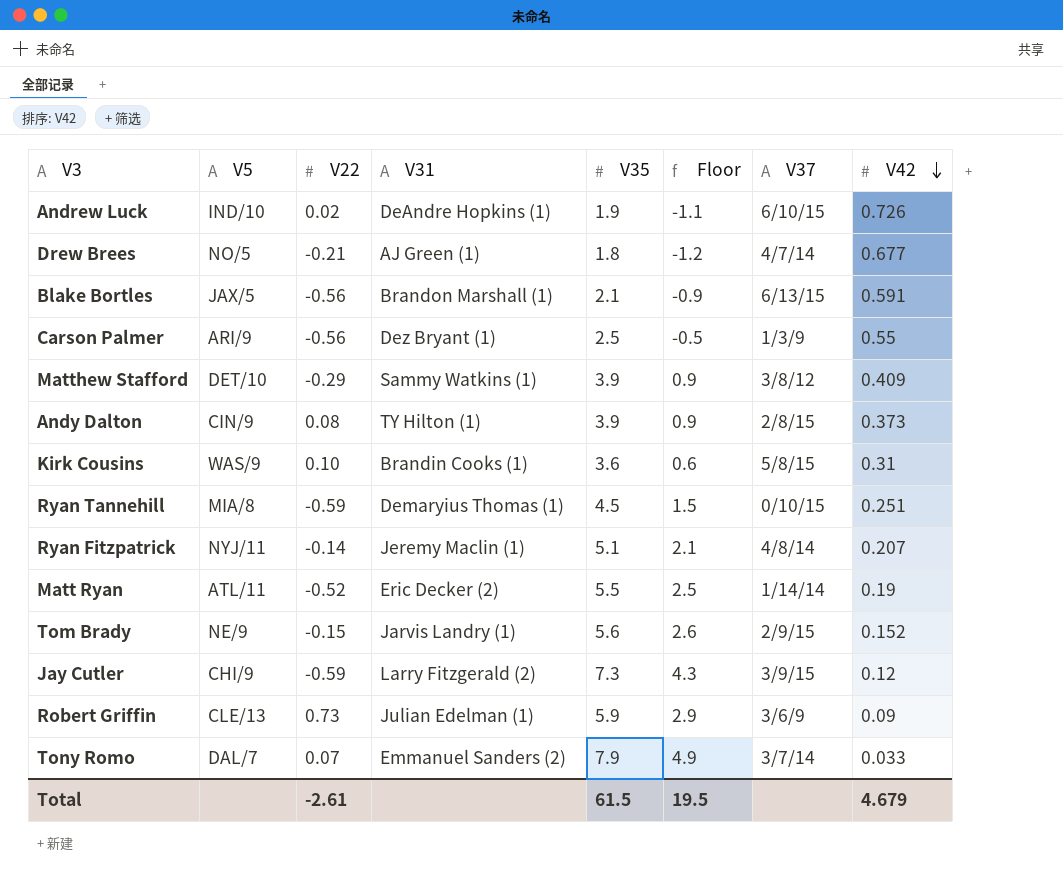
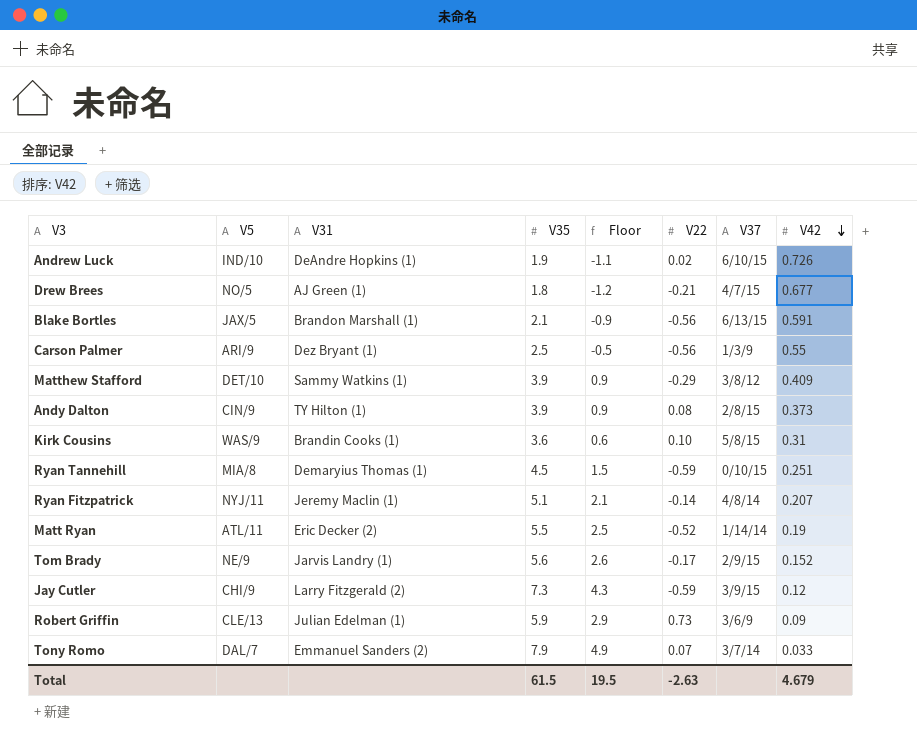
column V22 | position: 3 -> 6
Drew Brees | V37: 4/7/14 -> 4/7/15
Tom Brady | V22: -0.15 -> -0.17
Total | V22: -2.61 -> -2.63

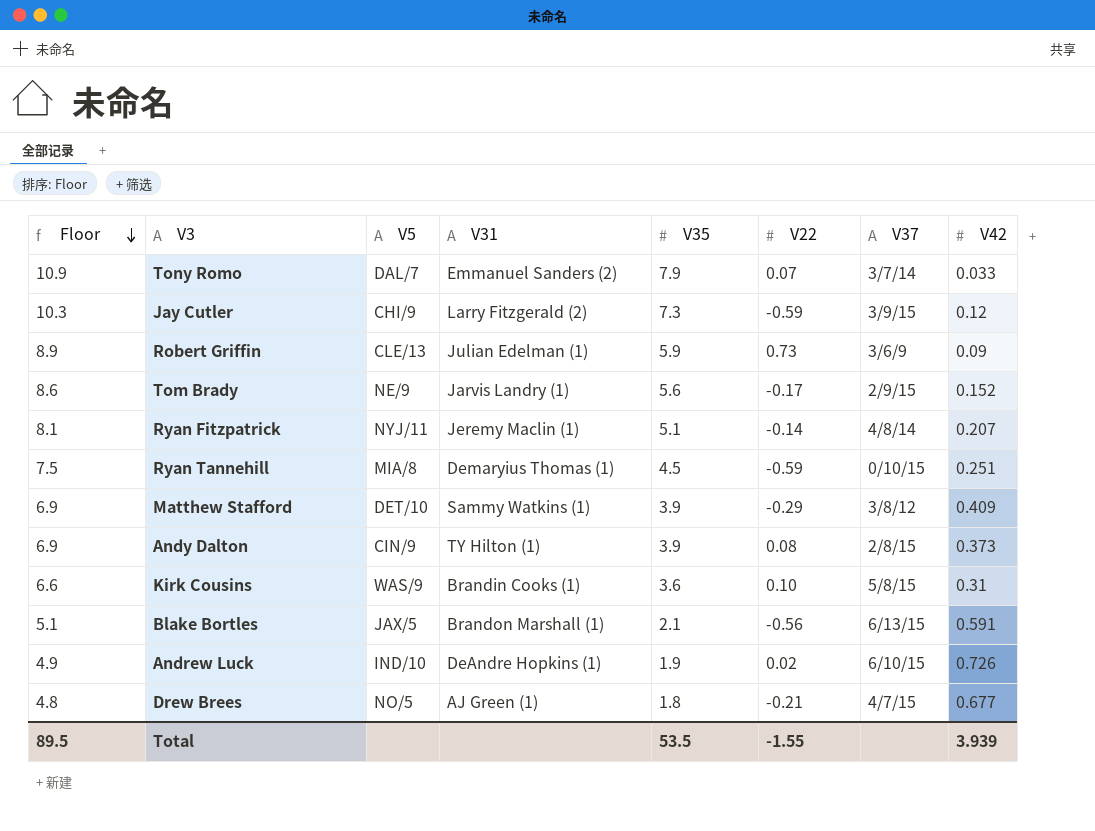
row order: V42 descending -> Floor descending
column Floor | formula: [V35] - 3 -> [V35] + 3
column Floor | position: 5 -> 1
row Carson Palmer: ARI/9 | Dez Bryant (1) | 2.5 | -0.5 | -0.56 | 1/3/9 | 0.55 -> none
row Matt Ryan: ATL/11 | Eric Decker (2) | 5.5 | 2.5 | -0.52 | 1/14/14 | 0.19 -> none
Total | Floor: 19.5 -> 89.5
Total | V35: 61.5 -> 53.5
Total | V22: -2.63 -> -1.55
Total | V42: 4.679 -> 3.939

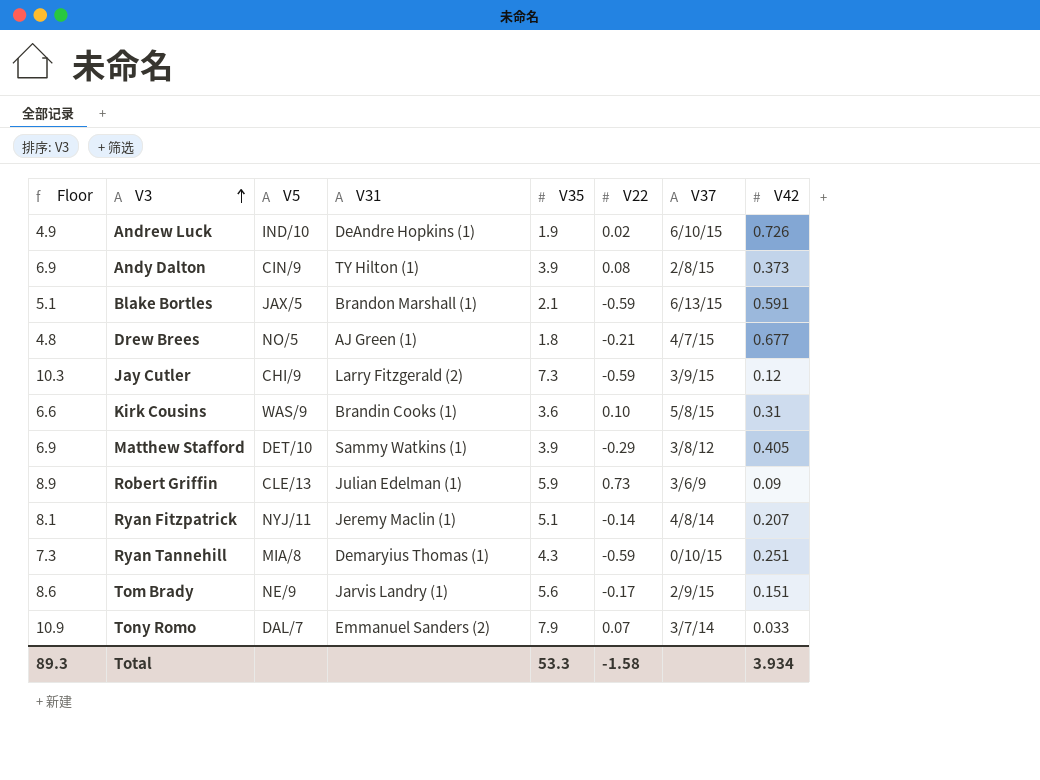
row order: Floor descending -> V3 ascending
Blake Bortles | V22: -0.56 -> -0.59
Matthew Stafford | V42: 0.409 -> 0.405
Ryan Tannehill | Floor: 7.5 -> 7.3
Ryan Tannehill | V35: 4.5 -> 4.3
Tom Brady | V42: 0.152 -> 0.151
Total | Floor: 89.5 -> 89.3
Total | V35: 53.5 -> 53.3
Total | V22: -1.55 -> -1.58
Total | V42: 3.939 -> 3.934

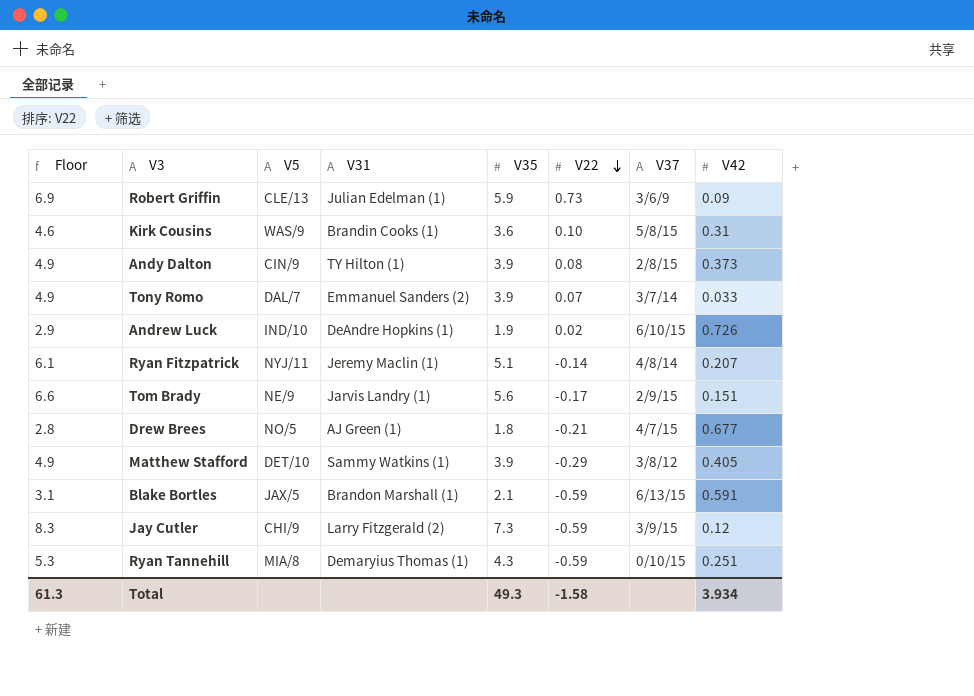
row order: V3 ascending -> V22 descending
column Floor | formula: [V35] + 3 -> [V35] + 1
Tony Romo | V35: 7.9 -> 3.9
Total | Floor: 89.3 -> 61.3
Total | V35: 53.3 -> 49.3

